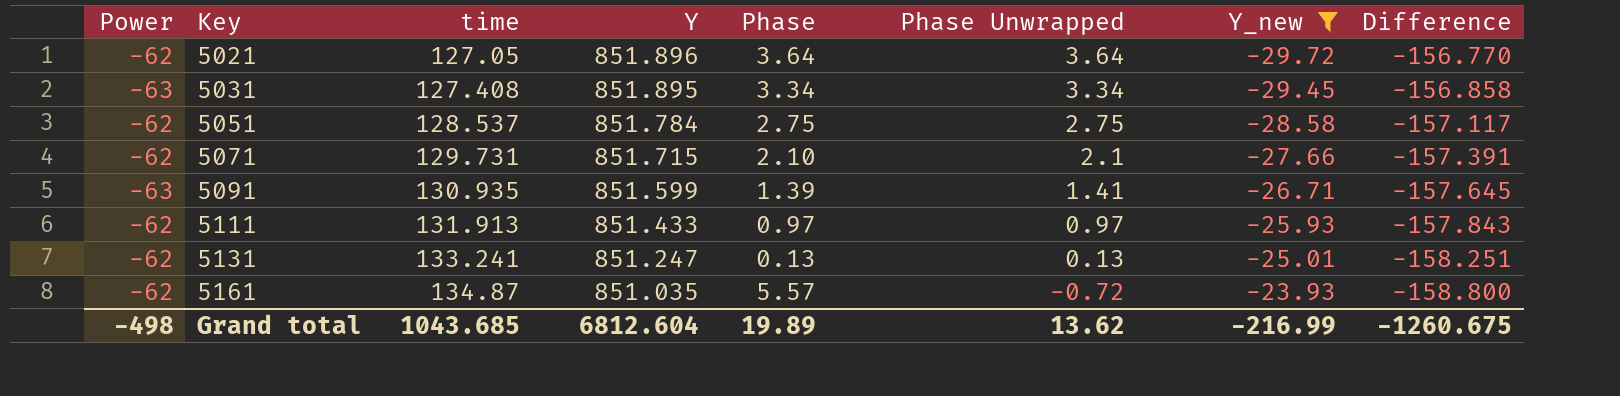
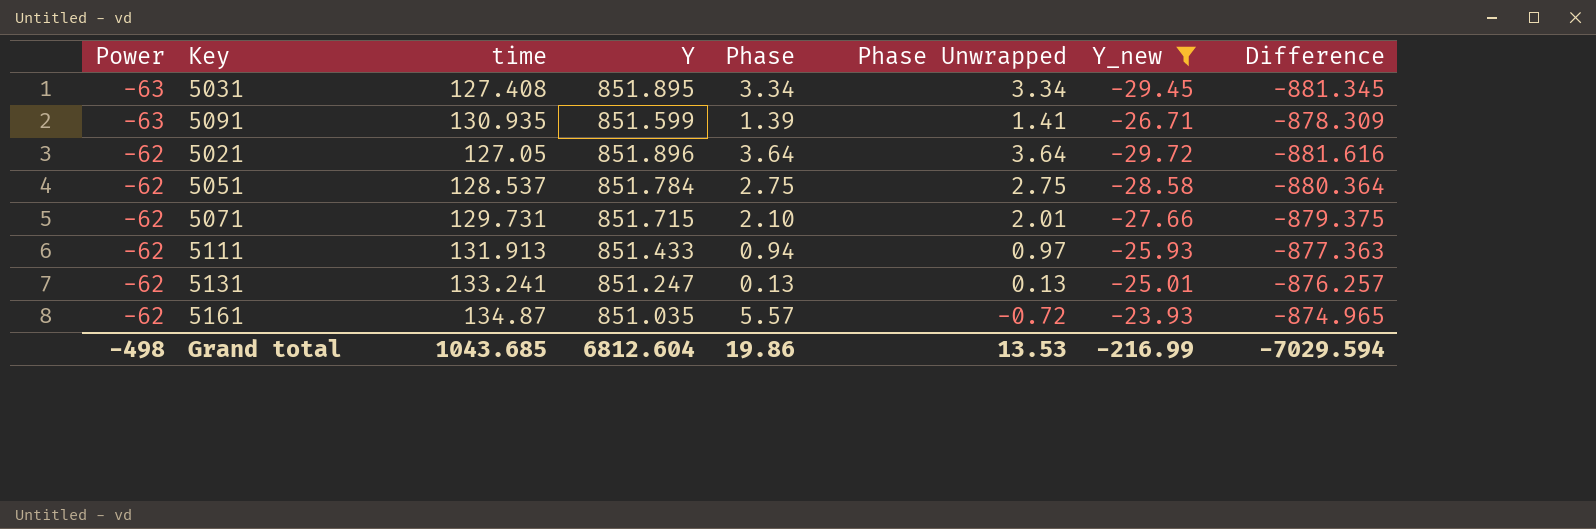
row order: Key ascending -> Power ascending
column Difference | formula: [Y_new] - [time] -> [Y_new] - [Y]
5071 | Phase Unwrapped: 2.1 -> 2.01
5111 | Phase: 0.97 -> 0.94
Grand total | Phase: 19.89 -> 19.86
Grand total | Phase Unwrapped: 13.62 -> 13.53
Grand total | Difference: -1260.675 -> -7029.594

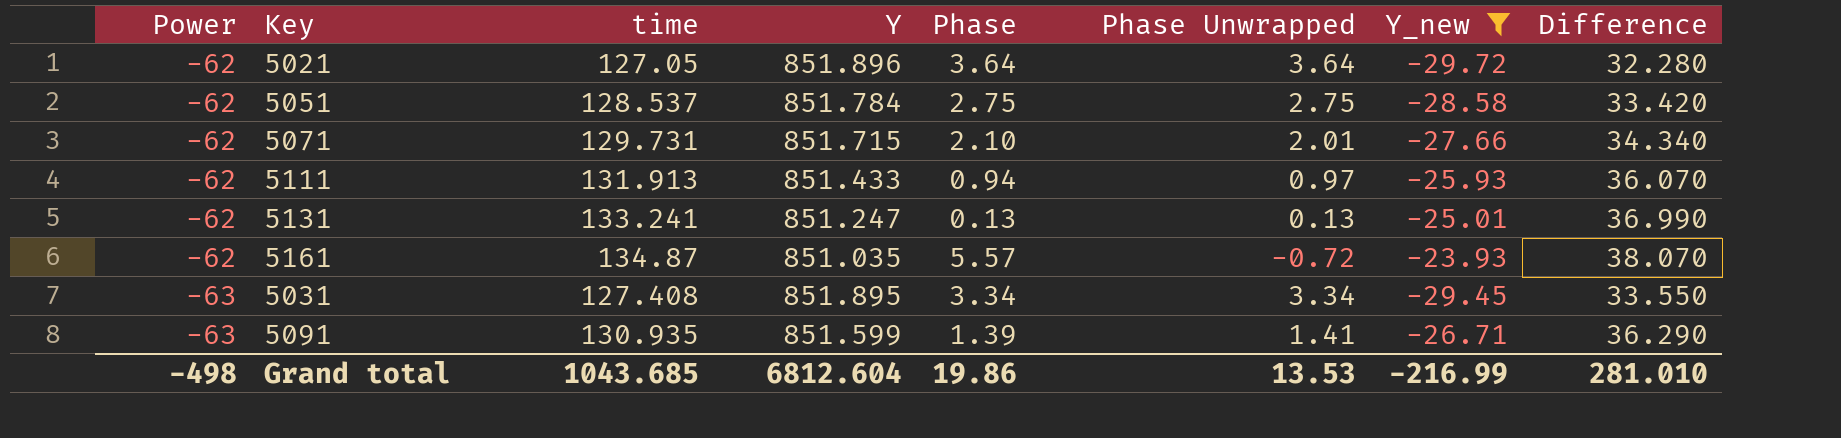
row order: Power ascending -> Power descending
column Difference | formula: [Y_new] - [Y] -> [Y_new] - [Power]
Grand total | Difference: -7029.594 -> 281.010

